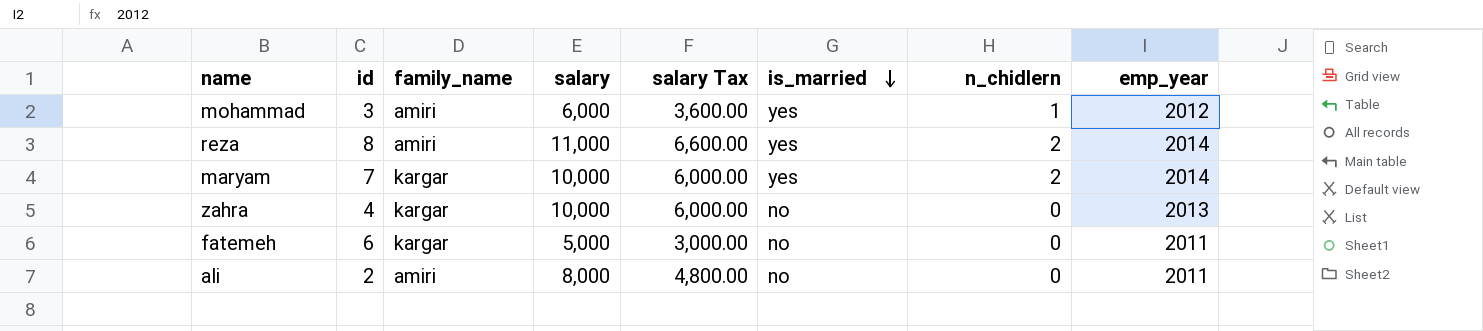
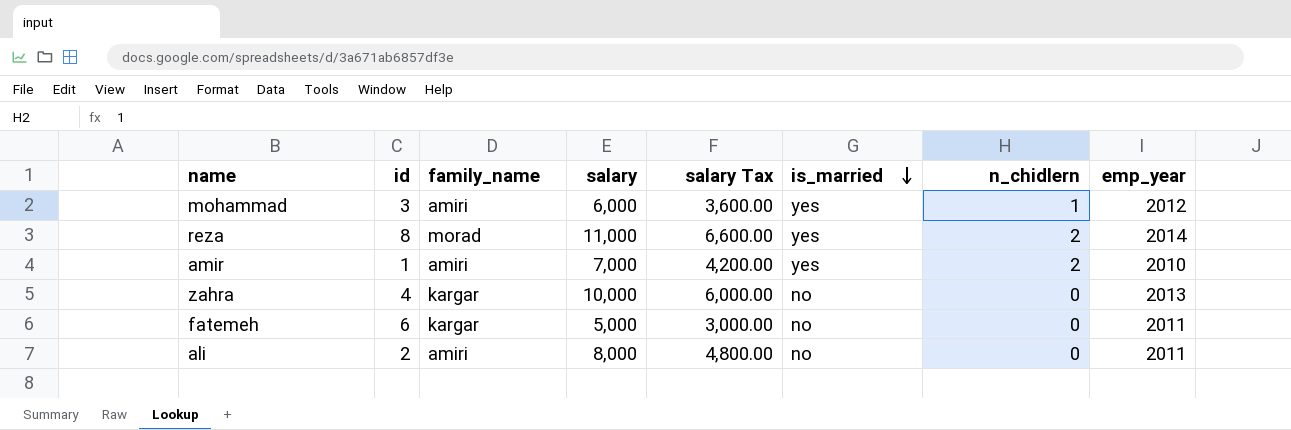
row maryam: 7 | kargar | 10,000 | 6,000.00 | yes | 2 | 2014 -> none
reza | family_name: amiri -> morad
row amir: none -> 1 | amiri | 7,000 | 4,200.00 | yes | 2 | 2010

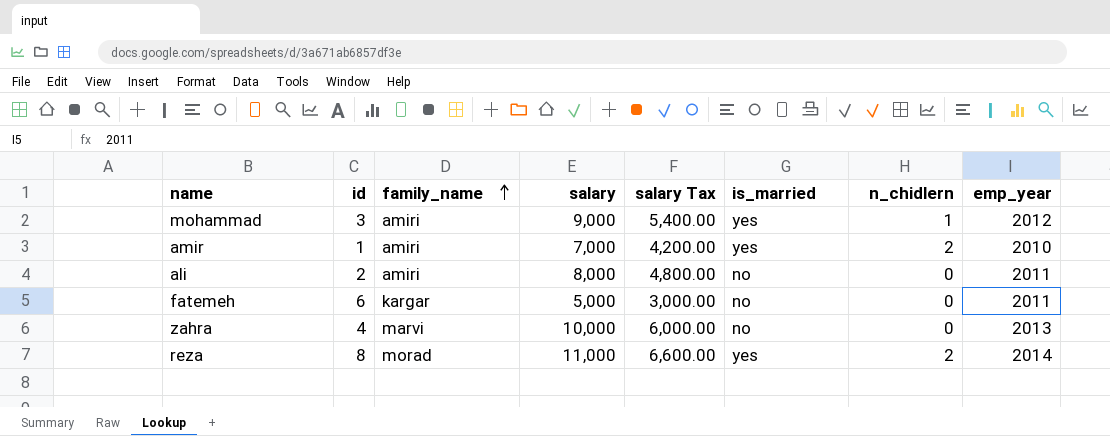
row order: is_married descending -> family_name ascending
mohammad | salary: 6,000 -> 9,000
mohammad | salary Tax: 3,600.00 -> 5,400.00
zahra | family_name: kargar -> marvi

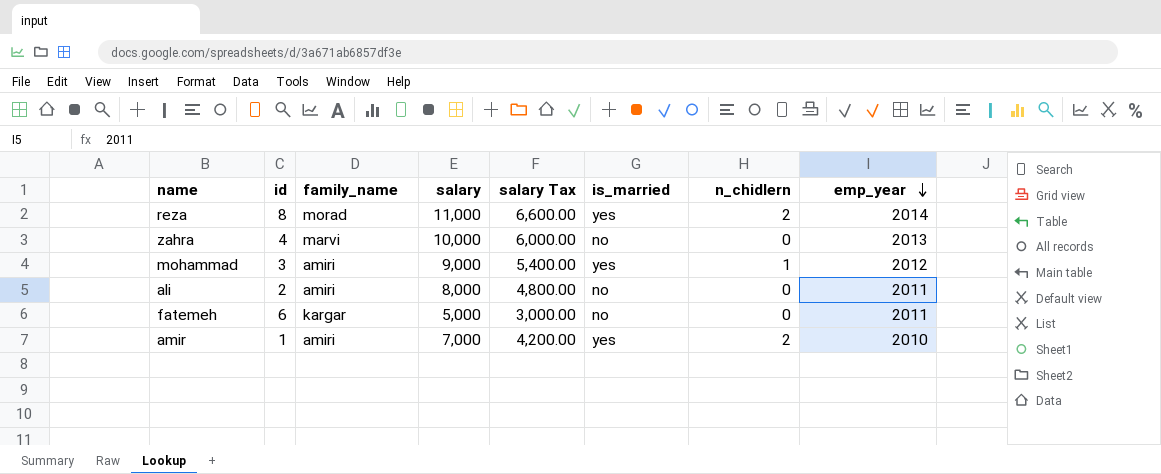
row order: family_name ascending -> emp_year descending

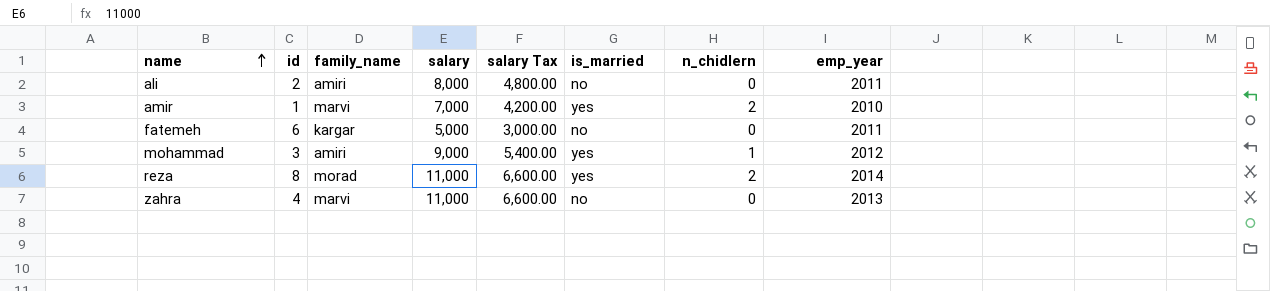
row order: emp_year descending -> name ascending
amir | family_name: amiri -> marvi
zahra | salary: 10,000 -> 11,000
zahra | salary Tax: 6,000.00 -> 6,600.00

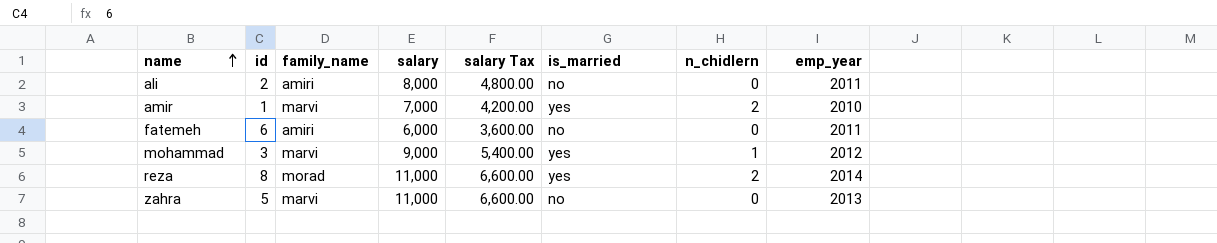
fatemeh | family_name: kargar -> amiri
fatemeh | salary: 5,000 -> 6,000
fatemeh | salary Tax: 3,000.00 -> 3,600.00
mohammad | family_name: amiri -> marvi
zahra | id: 4 -> 5

